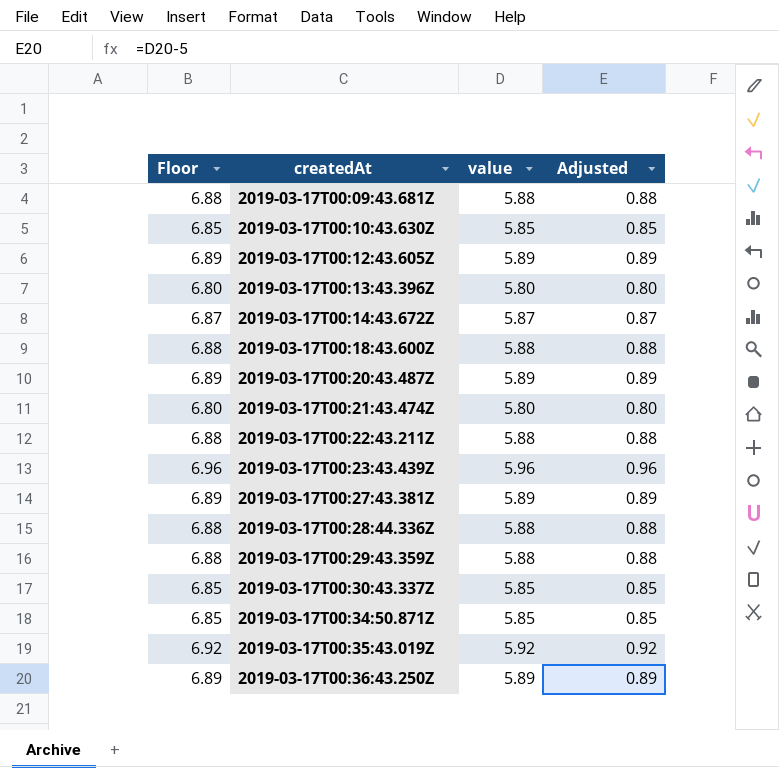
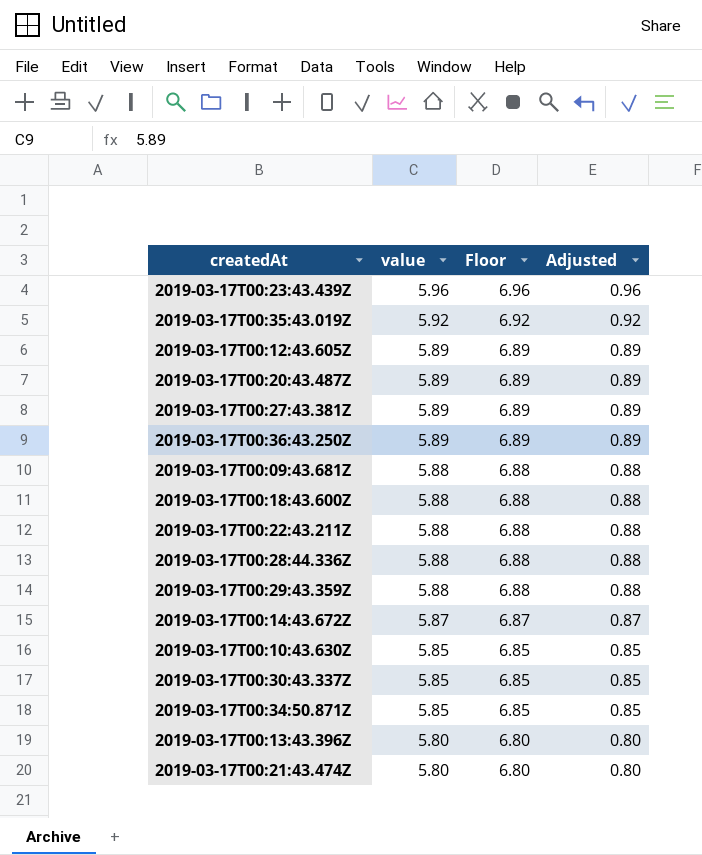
row order: createdAt ascending -> value descending
column Floor | position: 1 -> 3

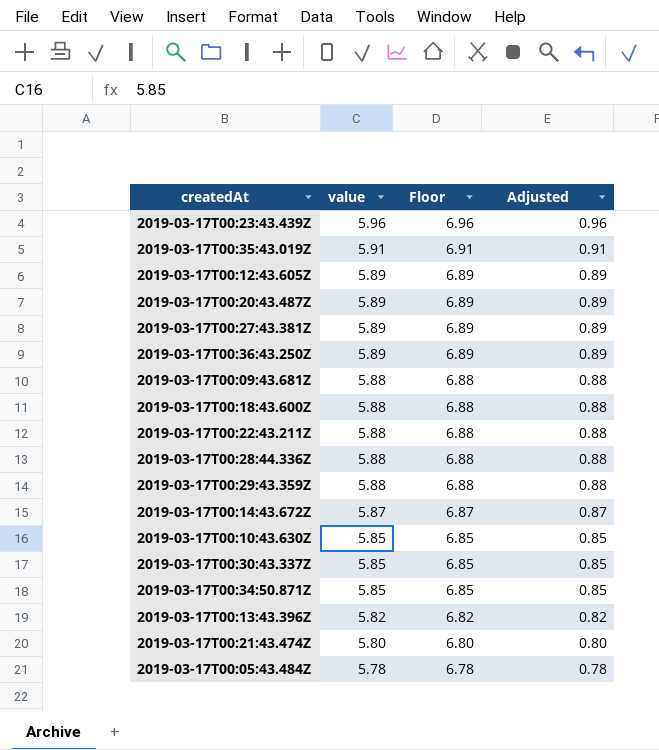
2019-03-17T00:35:43.019Z | value: 5.92 -> 5.91
2019-03-17T00:35:43.019Z | Floor: 6.92 -> 6.91
2019-03-17T00:35:43.019Z | Adjusted: 0.92 -> 0.91
2019-03-17T00:13:43.396Z | value: 5.80 -> 5.82
2019-03-17T00:13:43.396Z | Floor: 6.80 -> 6.82
2019-03-17T00:13:43.396Z | Adjusted: 0.80 -> 0.82
row 2019-03-17T00:05:43.484Z: none -> 5.78 | 6.78 | 0.78

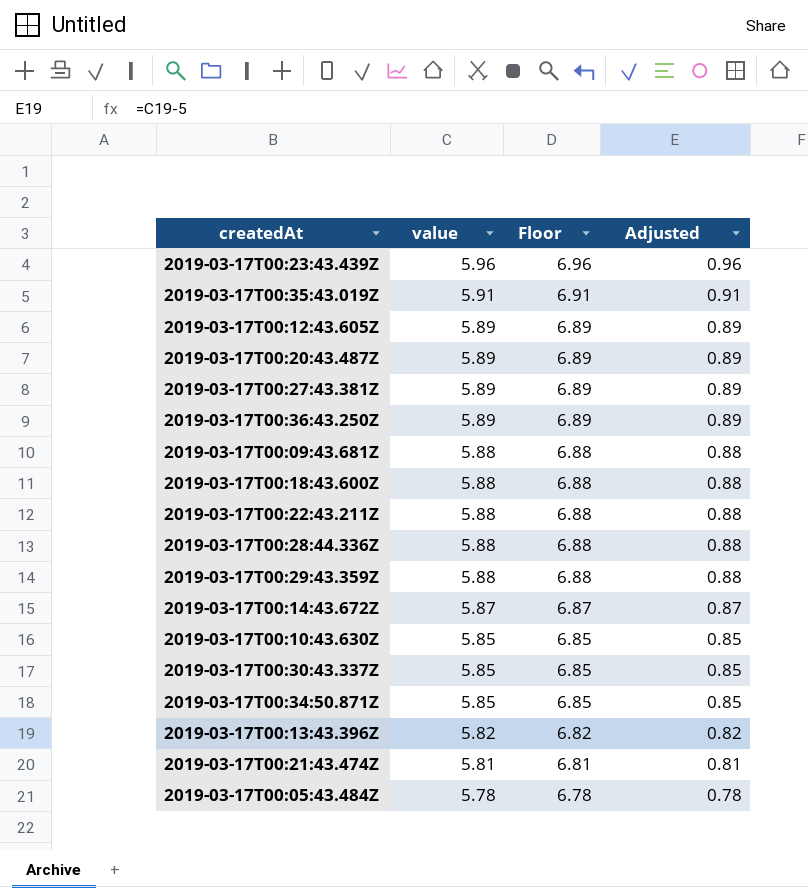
2019-03-17T00:21:43.474Z | value: 5.80 -> 5.81
2019-03-17T00:21:43.474Z | Floor: 6.80 -> 6.81
2019-03-17T00:21:43.474Z | Adjusted: 0.80 -> 0.81

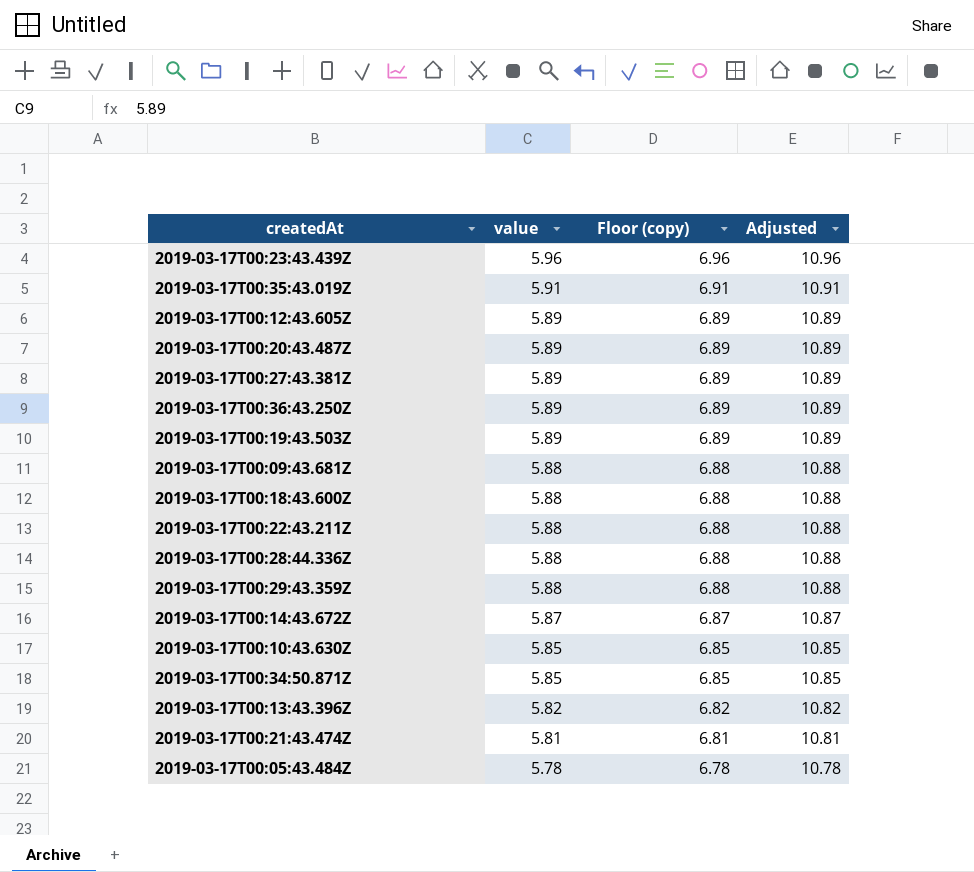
column name: Floor -> Floor (copy)
column Adjusted | formula: [value] - 5 -> [value] + 5
row 2019-03-17T00:30:43.337Z: 5.85 | 6.85 | 0.85 -> none
row 2019-03-17T00:19:43.503Z: none -> 5.89 | 6.89 | 10.89

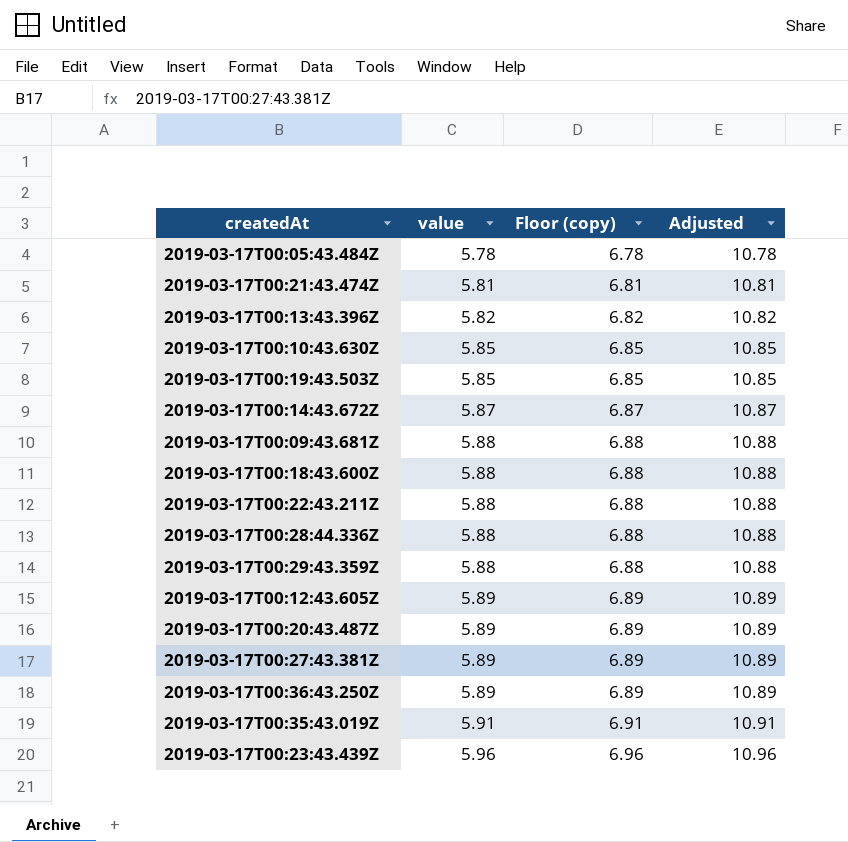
row order: value descending -> value ascending
row 2019-03-17T00:34:50.871Z: 5.85 | 6.85 | 10.85 -> none
2019-03-17T00:19:43.503Z | value: 5.89 -> 5.85
2019-03-17T00:19:43.503Z | Floor (copy): 6.89 -> 6.85
2019-03-17T00:19:43.503Z | Adjusted: 10.89 -> 10.85

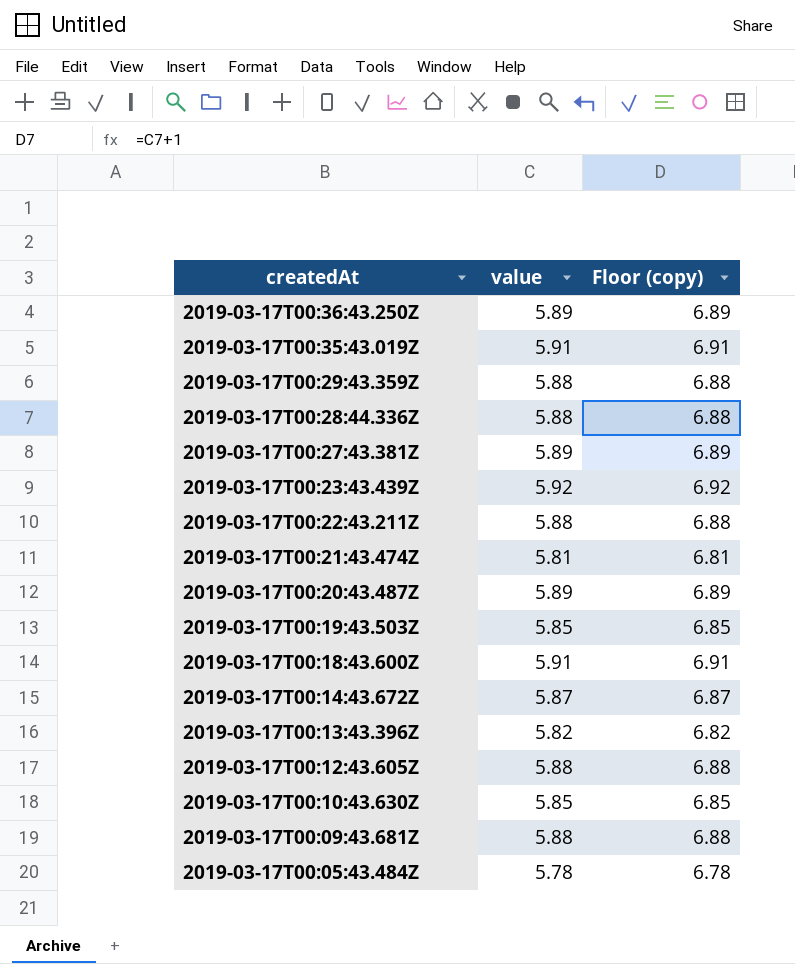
row order: value ascending -> createdAt descending
column Adjusted | formula: [value] + 5 -> none
2019-03-17T00:23:43.439Z | value: 5.96 -> 5.92
2019-03-17T00:23:43.439Z | Floor (copy): 6.96 -> 6.92
2019-03-17T00:18:43.600Z | value: 5.88 -> 5.91
2019-03-17T00:18:43.600Z | Floor (copy): 6.88 -> 6.91
2019-03-17T00:12:43.605Z | value: 5.89 -> 5.88
2019-03-17T00:12:43.605Z | Floor (copy): 6.89 -> 6.88

